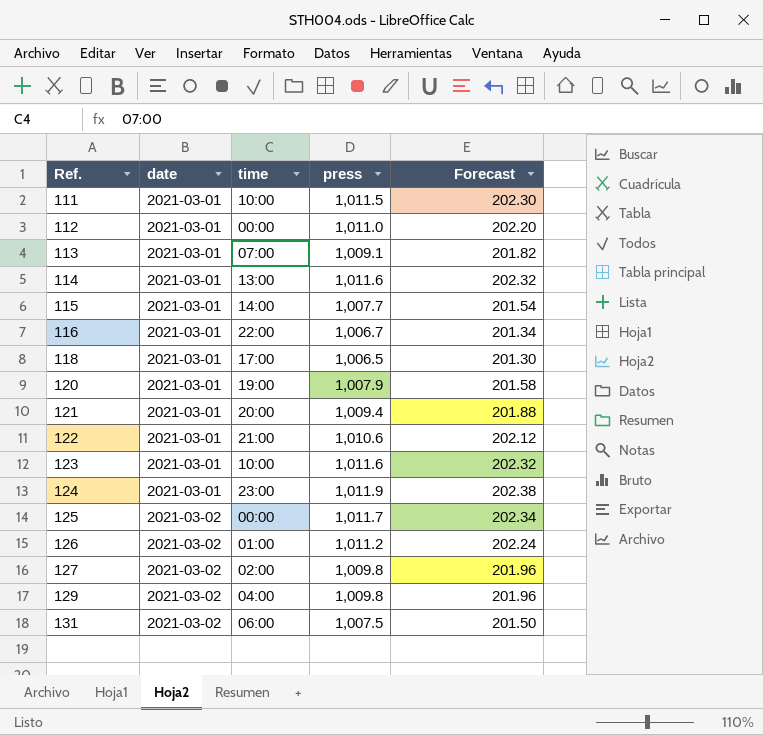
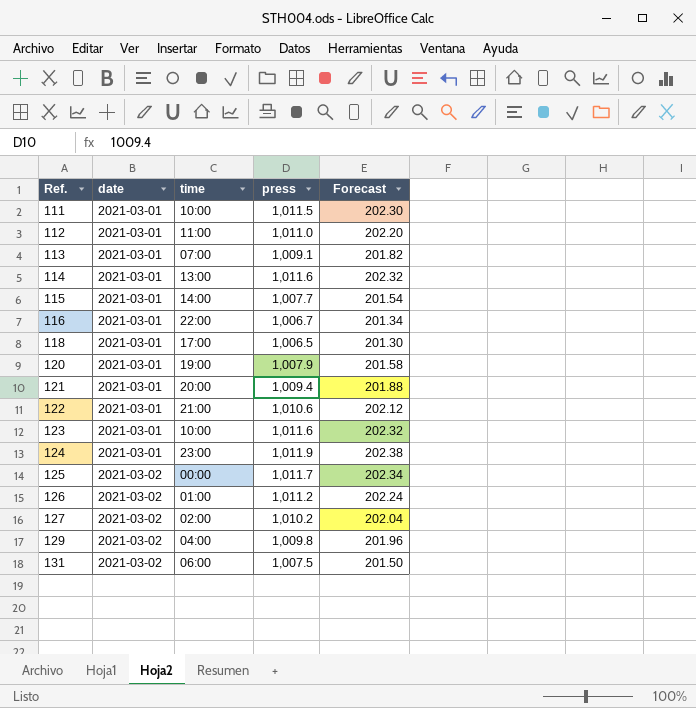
112 | time: 00:00 -> 11:00
127 | press: 1,009.8 -> 1,010.2
127 | Forecast: 201.96 -> 202.04

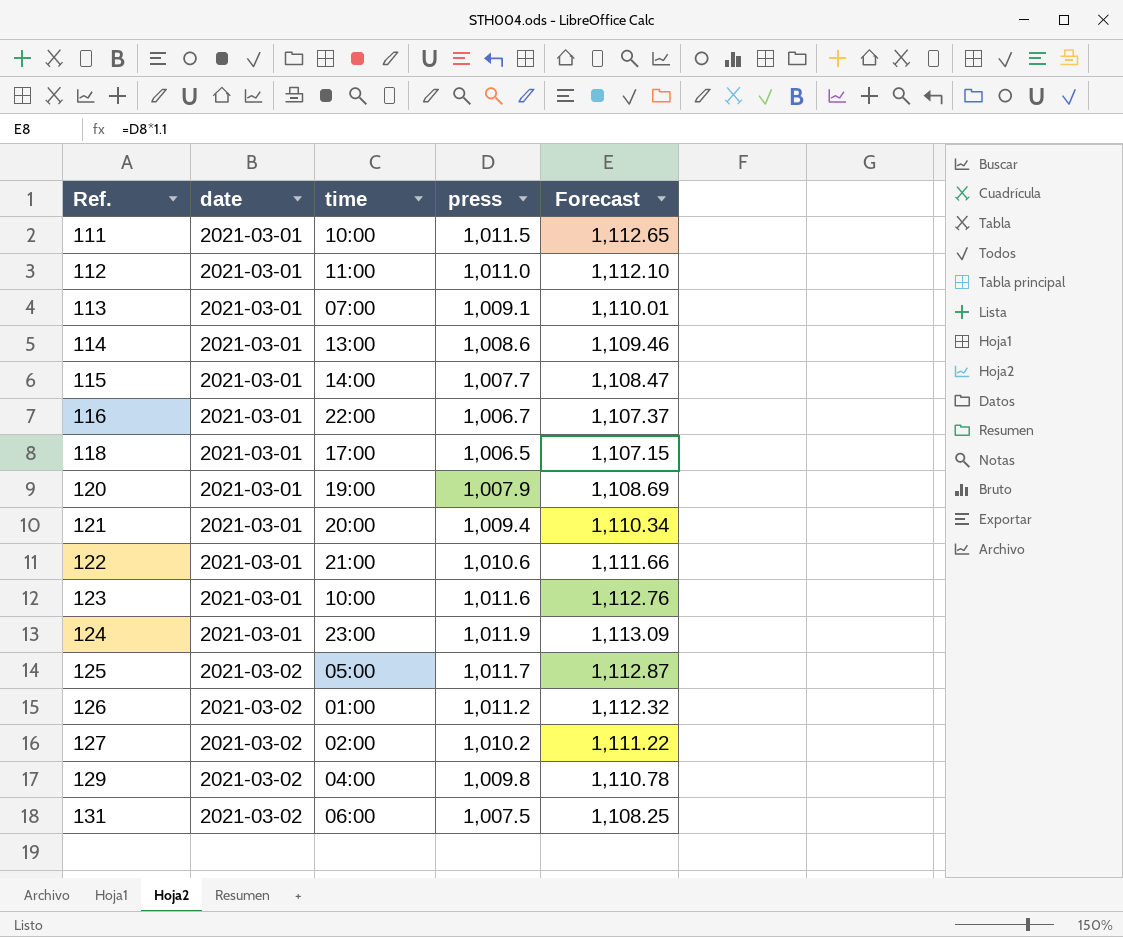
column Forecast | formula: [press] * 0.2 -> [press] * 1.1
114 | press: 1,011.6 -> 1,008.6
125 | time: 00:00 -> 05:00

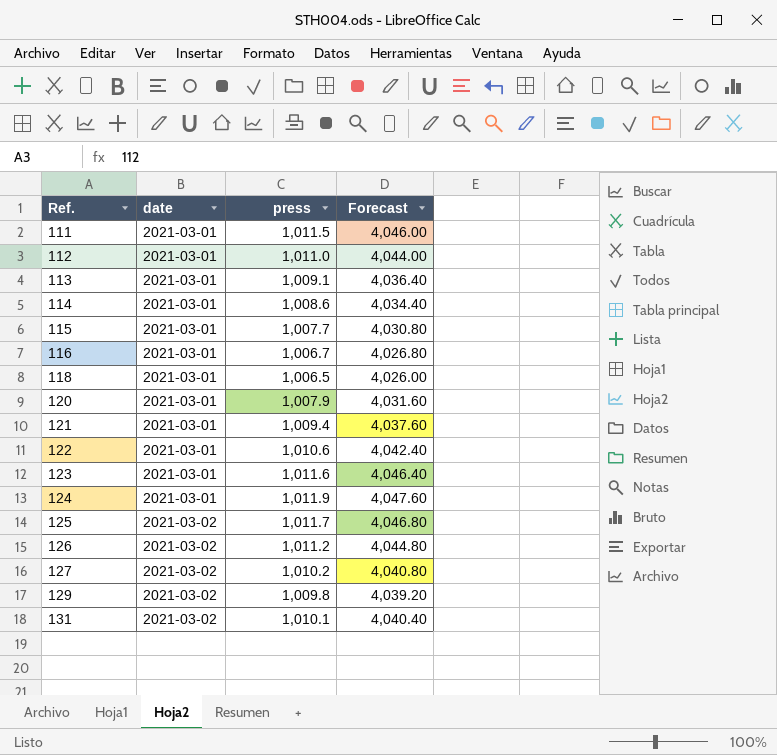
column time | position: 3 -> none
column Forecast | formula: [press] * 1.1 -> [press] * 4
131 | press: 1,007.5 -> 1,010.1

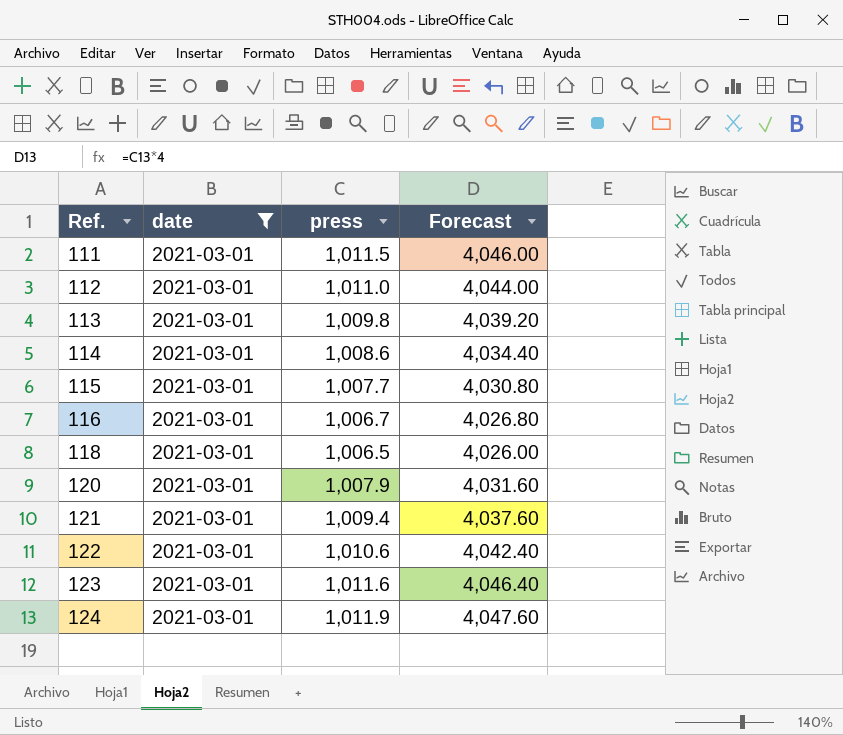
filter: none -> date = 2021-03-01
113 | press: 1,009.1 -> 1,009.8
113 | Forecast: 4,036.40 -> 4,039.20

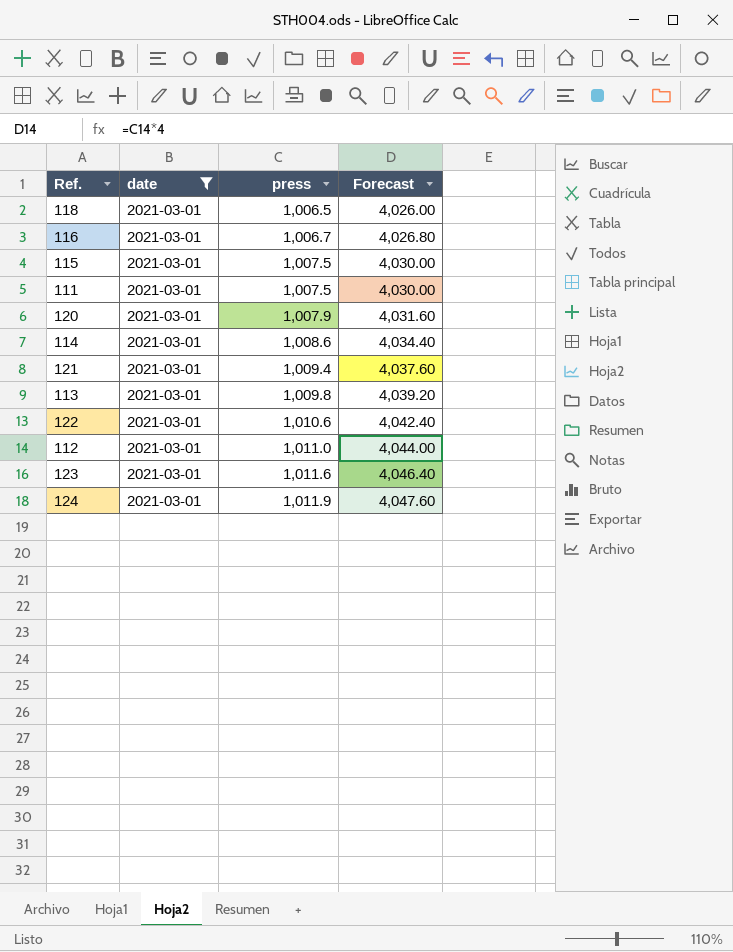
row order: Ref. ascending -> press ascending
115 | press: 1,007.7 -> 1,007.5
115 | Forecast: 4,030.80 -> 4,030.00
111 | press: 1,011.5 -> 1,007.5
111 | Forecast: 4,046.00 -> 4,030.00

